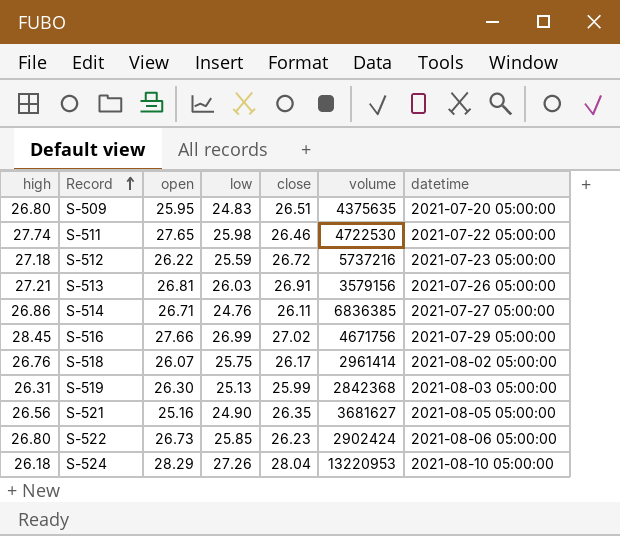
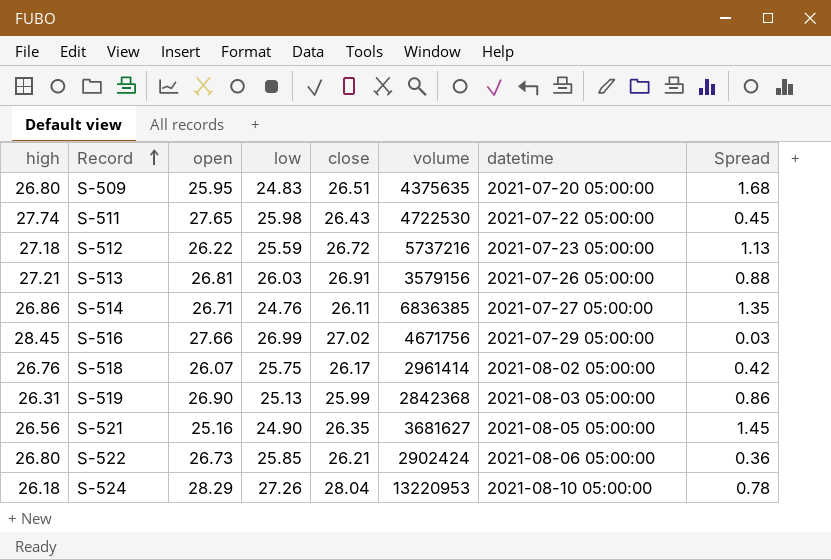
column Spread | formula: none -> [close] - [low]
S-511 | close: 26.46 -> 26.43
S-519 | open: 26.30 -> 26.90
S-522 | close: 26.23 -> 26.21

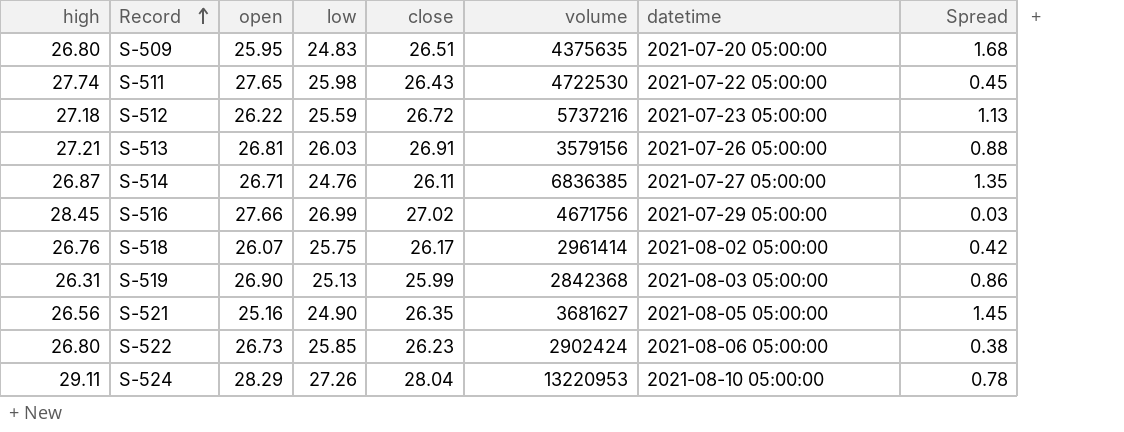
S-514 | high: 26.86 -> 26.87
S-522 | close: 26.21 -> 26.23
S-522 | Spread: 0.36 -> 0.38
S-524 | high: 26.18 -> 29.11

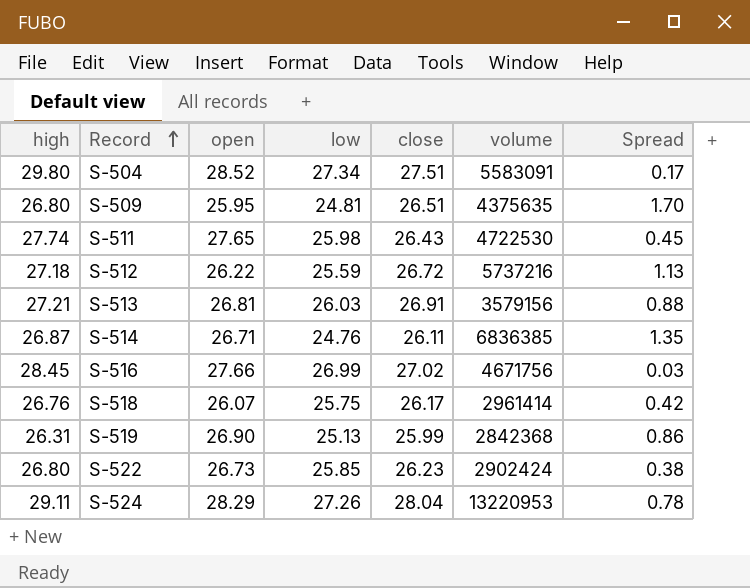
column datetime | position: 7 -> none
row S-521: 26.56 | 25.16 | 24.90 | 26.35 | 3681627 | 2021-08-05 05:00:00 | 1.45 -> none
row S-504: none -> 29.80 | 28.52 | 27.34 | 27.51 | 5583091 | 0.17
S-509 | low: 24.83 -> 24.81
S-509 | Spread: 1.68 -> 1.70

